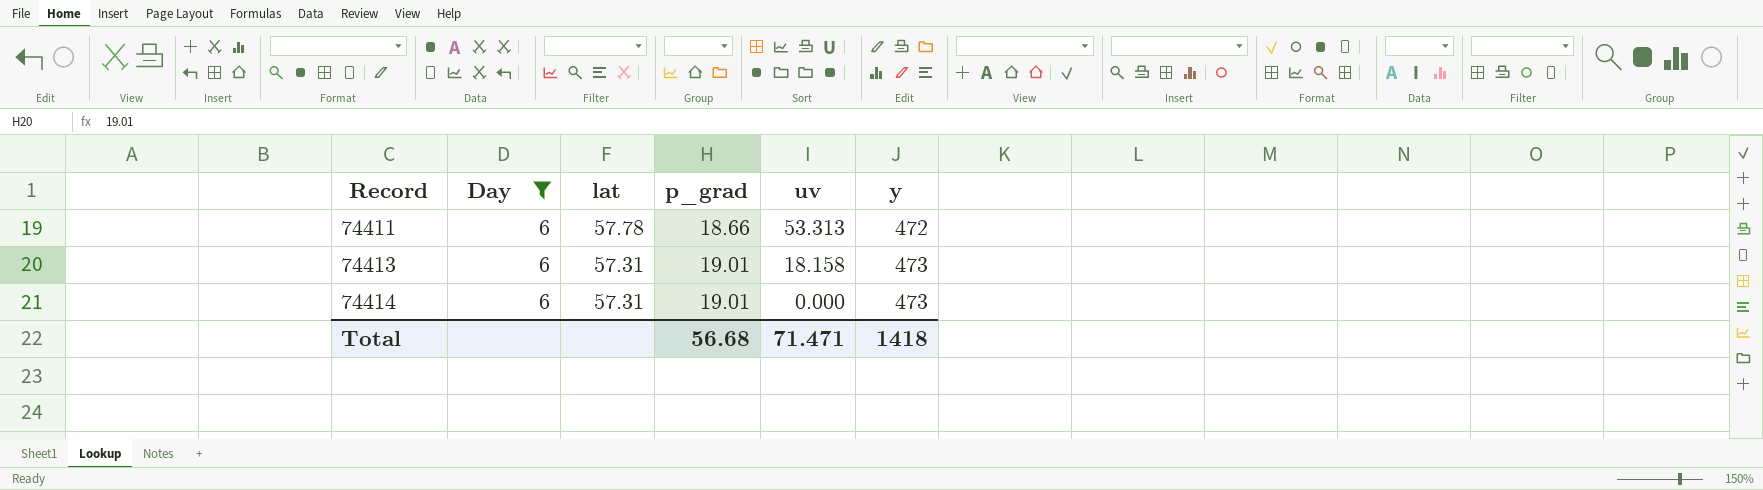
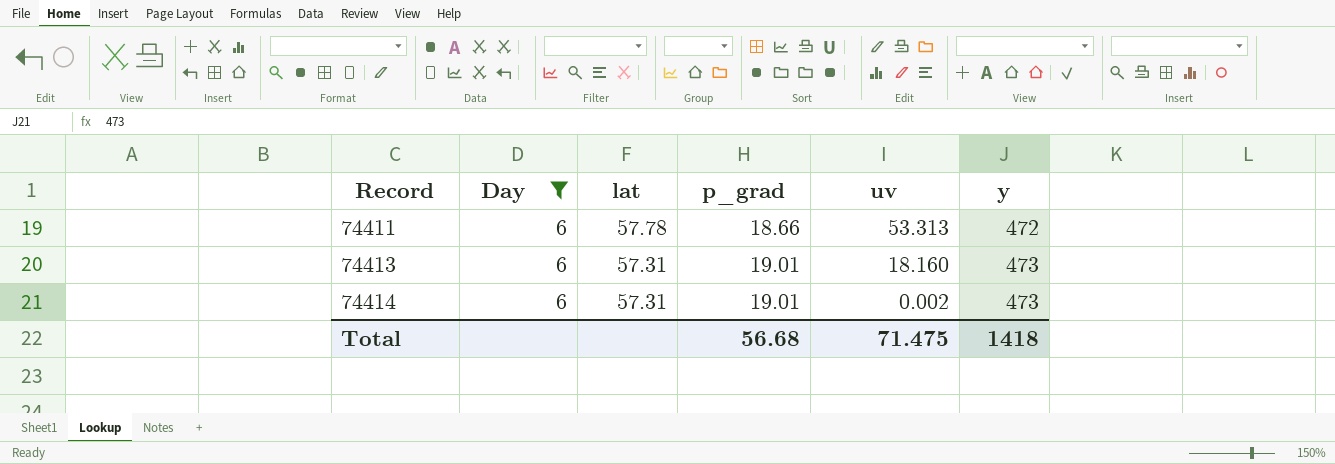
74413 | uv: 18.158 -> 18.160
74414 | uv: 0.000 -> 0.002
Total | uv: 71.471 -> 71.475

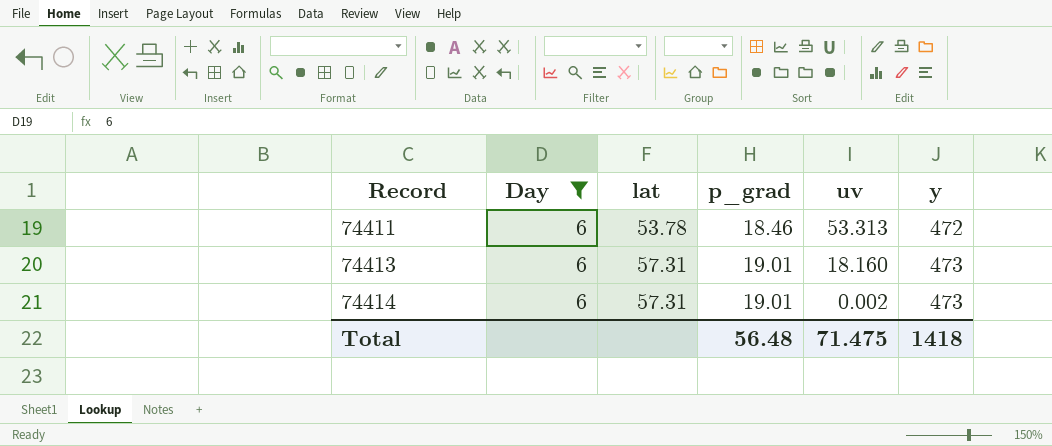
74411 | lat: 57.78 -> 53.78
74411 | p_grad: 18.66 -> 18.46
Total | p_grad: 56.68 -> 56.48

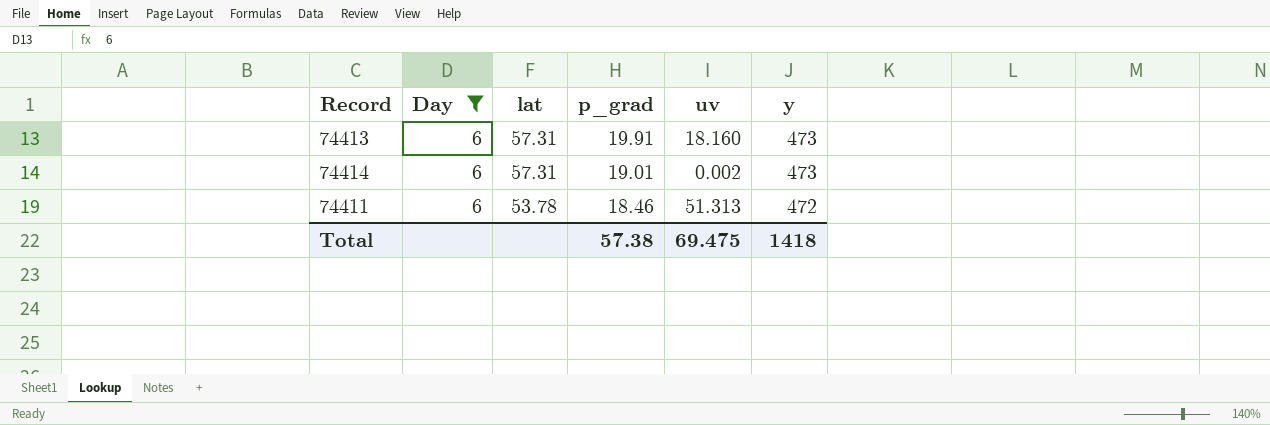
row order: Record ascending -> lat descending
74413 | p_grad: 19.01 -> 19.91
74411 | uv: 53.313 -> 51.313
Total | p_grad: 56.48 -> 57.38
Total | uv: 71.475 -> 69.475

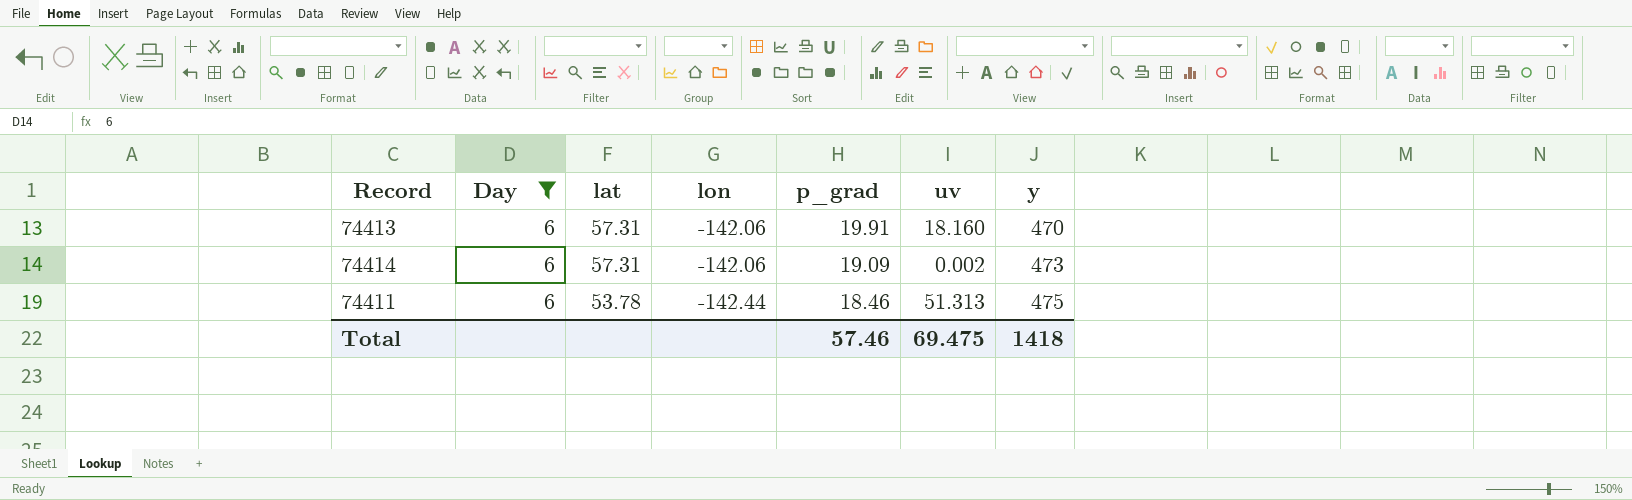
column lon | position: none -> 4
74413 | y: 473 -> 470
74414 | p_grad: 19.01 -> 19.09
74411 | y: 472 -> 475
Total | p_grad: 57.38 -> 57.46

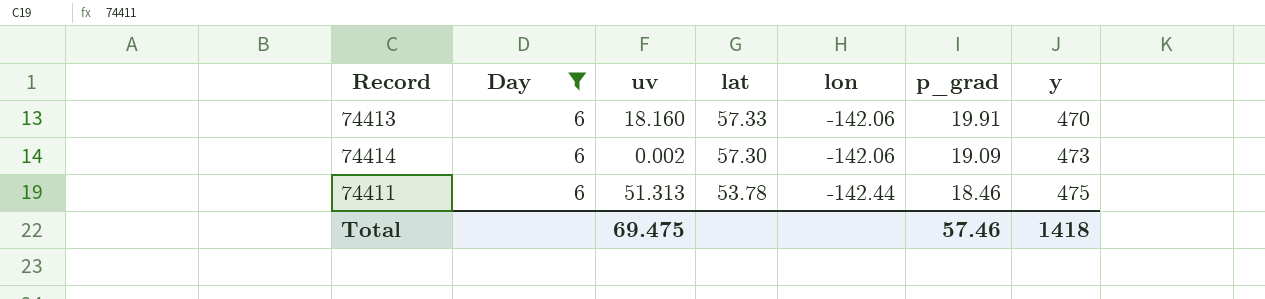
column uv | position: 6 -> 3
74413 | lat: 57.31 -> 57.33
74414 | lat: 57.31 -> 57.30

